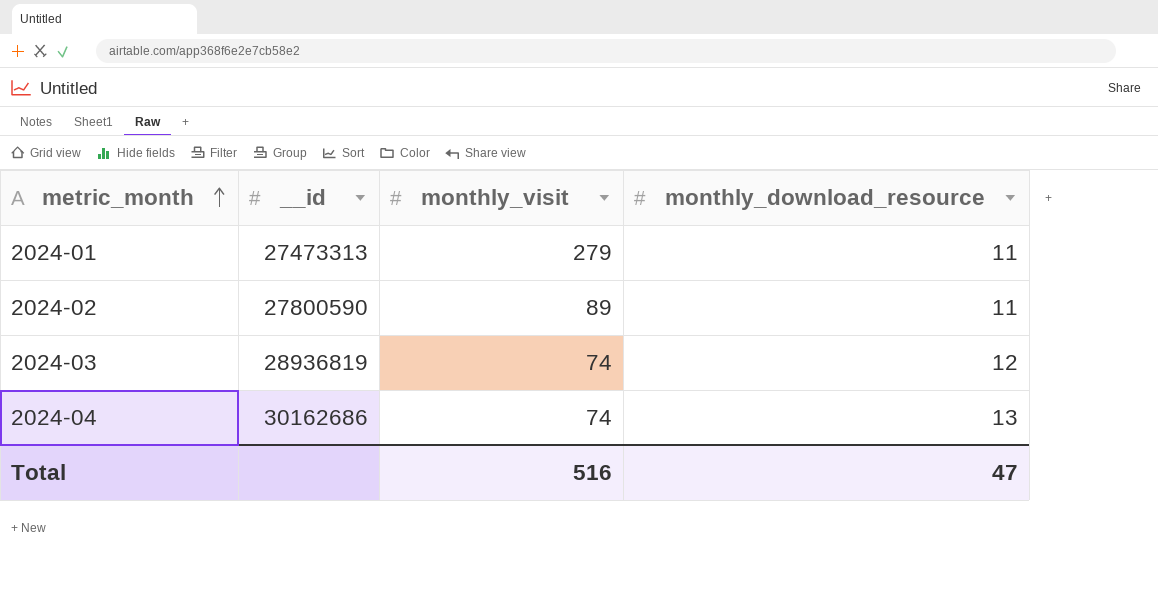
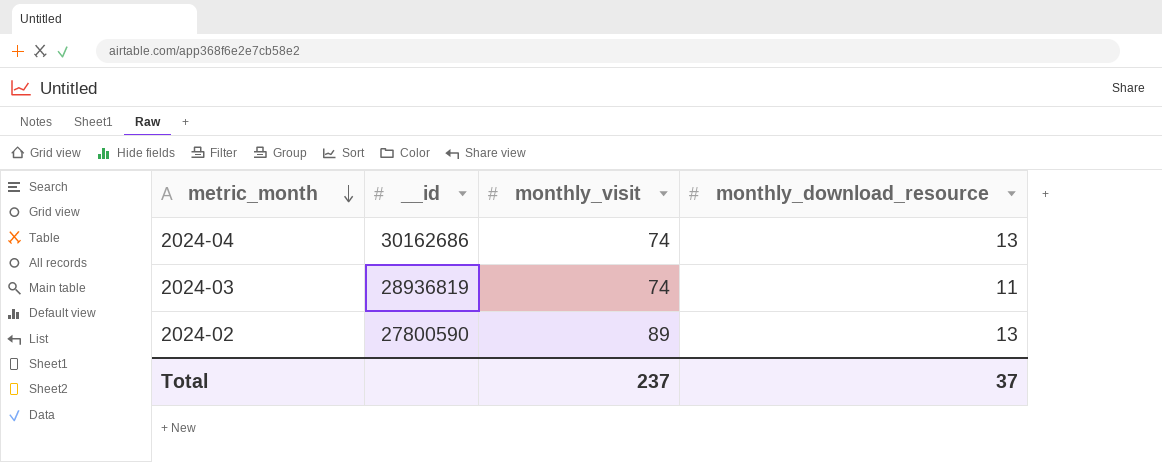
row order: metric_month ascending -> metric_month descending
row 2024-01: 27473313 | 279 | 11 -> none
2024-03 | monthly_download_resource: 12 -> 11
2024-02 | monthly_download_resource: 11 -> 13
Total | monthly_visit: 516 -> 237
Total | monthly_download_resource: 47 -> 37

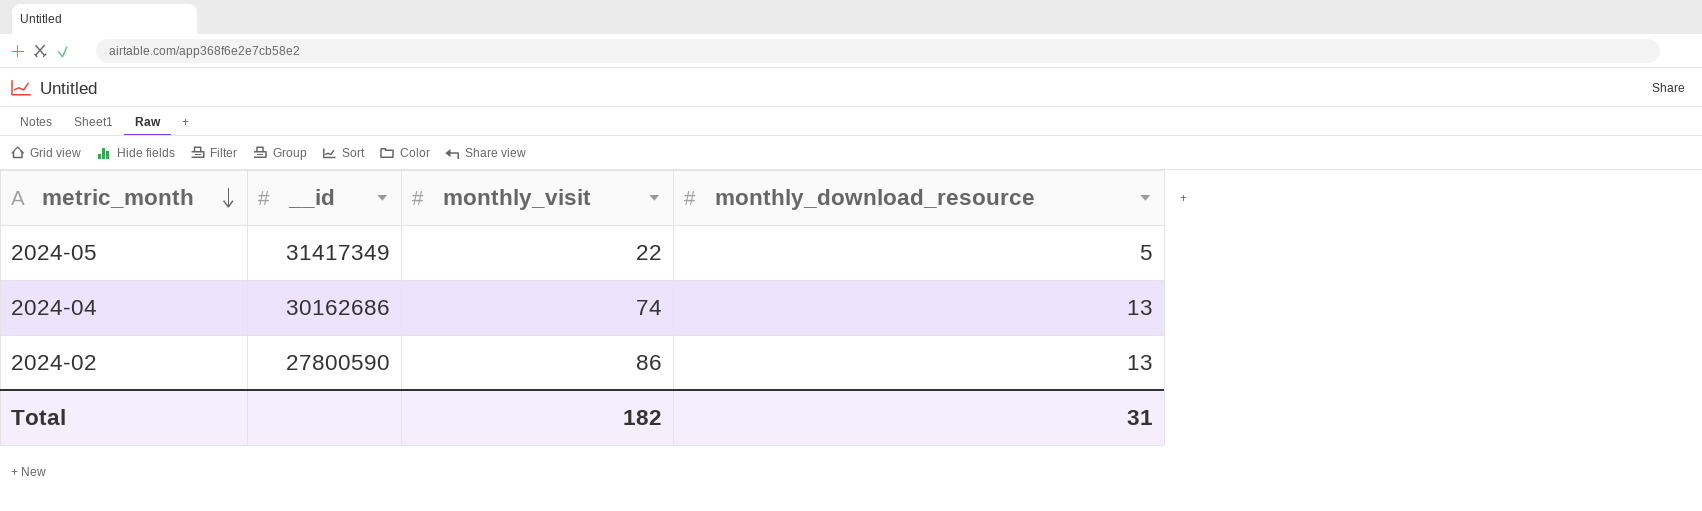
row 2024-03: 28936819 | 74 | 11 -> none
row 2024-05: none -> 31417349 | 22 | 5
2024-02 | monthly_visit: 89 -> 86
Total | monthly_visit: 237 -> 182
Total | monthly_download_resource: 37 -> 31

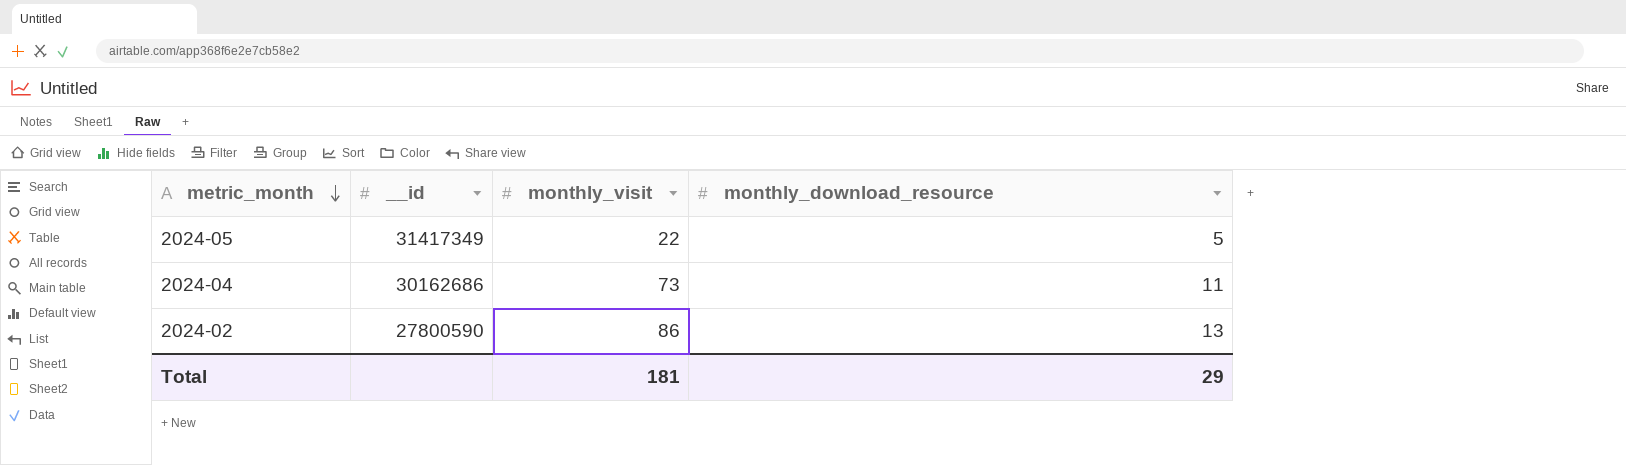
2024-04 | monthly_visit: 74 -> 73
2024-04 | monthly_download_resource: 13 -> 11
Total | monthly_visit: 182 -> 181
Total | monthly_download_resource: 31 -> 29

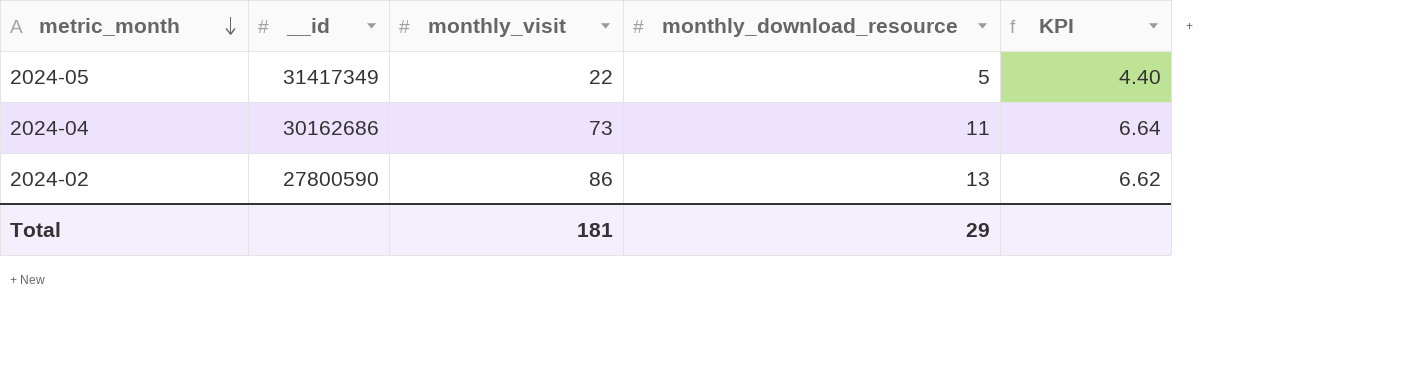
column KPI | formula: none -> [monthly_visit] / [monthly_download_resource]

